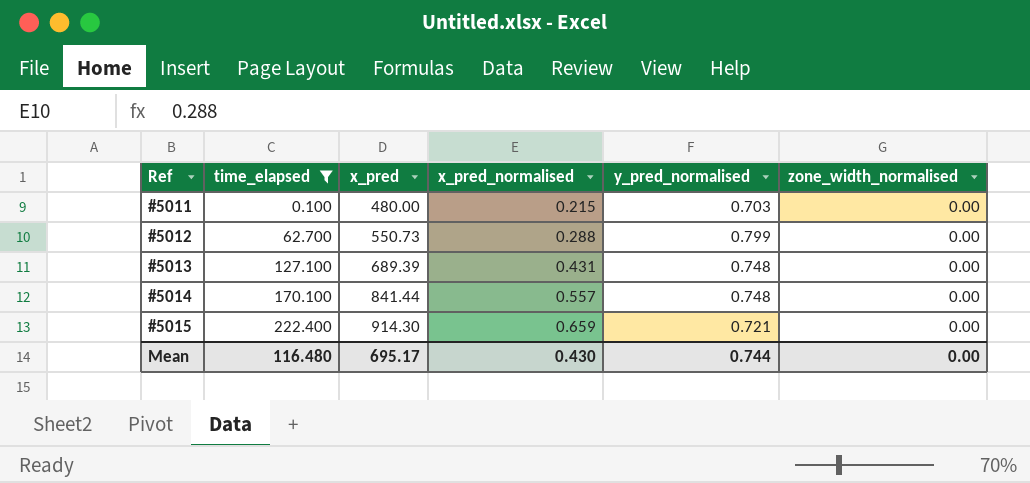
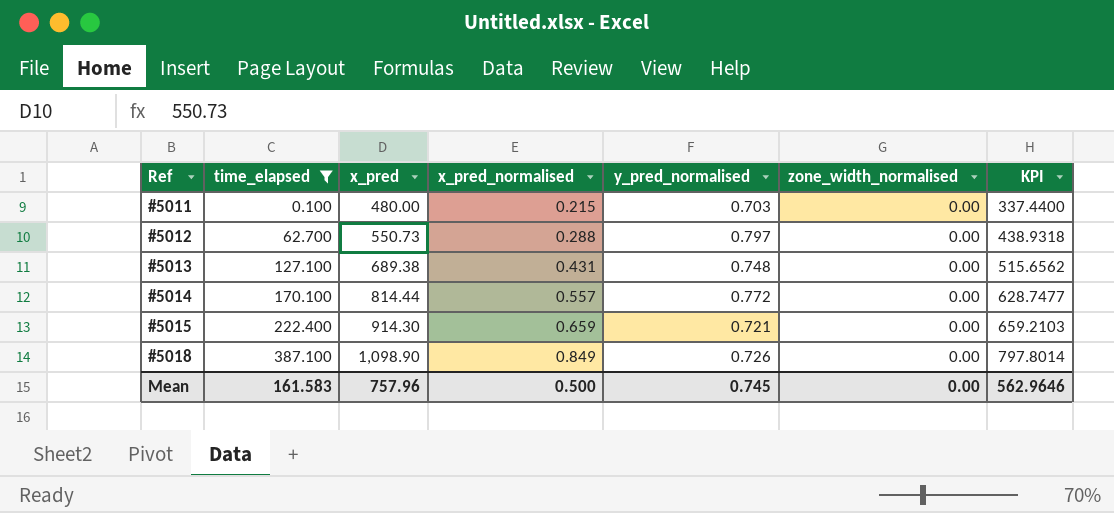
column KPI | formula: none -> [x_pred] * [y_pred_normalised]
#5012 | y_pred_normalised: 0.799 -> 0.797
#5013 | x_pred: 689.39 -> 689.38
#5014 | x_pred: 841.44 -> 814.44
#5014 | y_pred_normalised: 0.748 -> 0.772
row #5018: none -> 387.100 | 1,098.90 | 0.849 | 0.726 | 0.00 | 797.8014
Mean | time_elapsed: 116.480 -> 161.583
Mean | x_pred: 695.17 -> 757.96
Mean | x_pred_normalised: 0.430 -> 0.500
Mean | y_pred_normalised: 0.744 -> 0.745

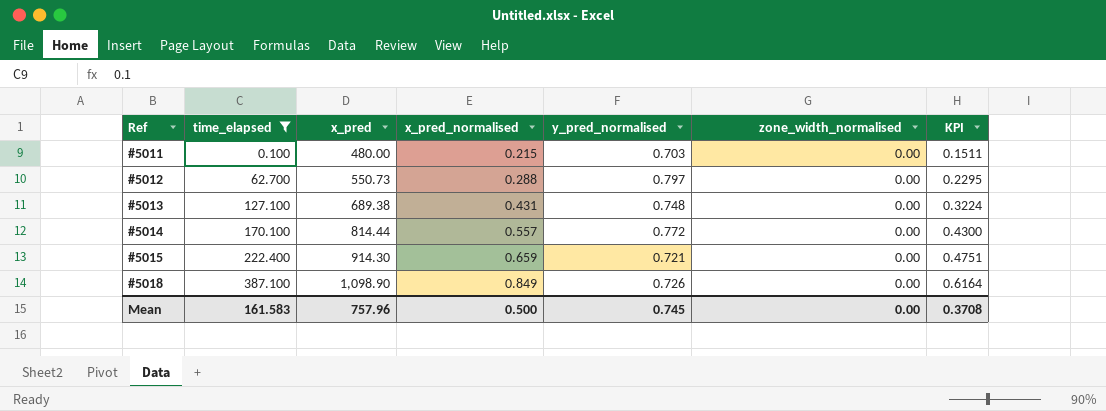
column KPI | formula: [x_pred] * [y_pred_normalised] -> [x_pred_normalised] * [y_pred_normalised]
Mean | KPI: 562.9646 -> 0.3708

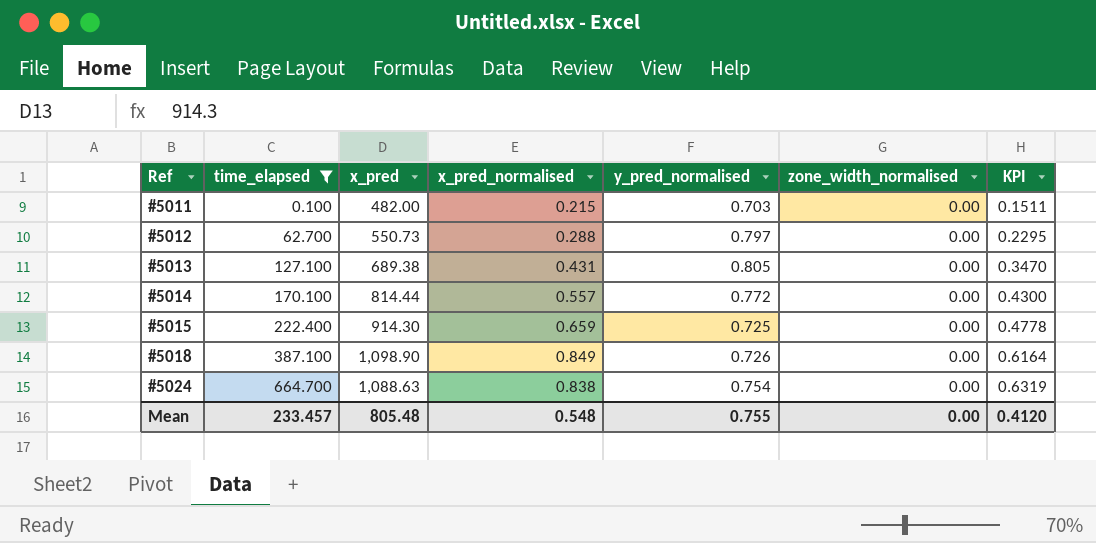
#5011 | x_pred: 480.00 -> 482.00
#5013 | y_pred_normalised: 0.748 -> 0.805
#5013 | KPI: 0.3224 -> 0.3470
#5015 | y_pred_normalised: 0.721 -> 0.725
#5015 | KPI: 0.4751 -> 0.4778
row #5024: none -> 664.700 | 1,088.63 | 0.838 | 0.754 | 0.00 | 0.6319
Mean | time_elapsed: 161.583 -> 233.457
Mean | x_pred: 757.96 -> 805.48
Mean | x_pred_normalised: 0.500 -> 0.548
Mean | y_pred_normalised: 0.745 -> 0.755
Mean | KPI: 0.3708 -> 0.4120

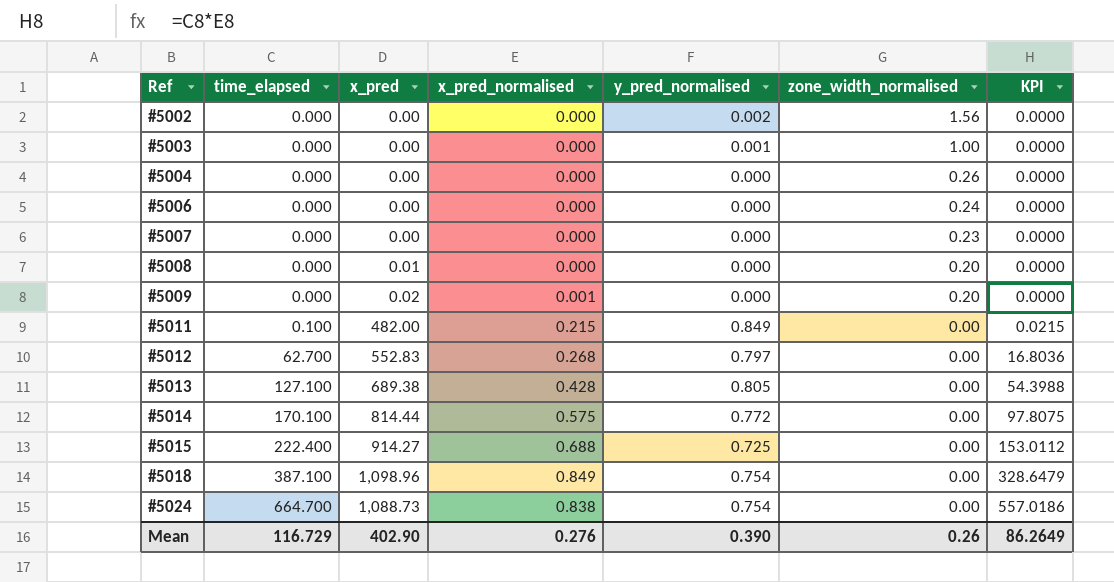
filter: time_elapsed != 0.000 -> none
column KPI | formula: [x_pred_normalised] * [y_pred_normalised] -> [time_elapsed] * [x_pred_normalised]
#5011 | y_pred_normalised: 0.703 -> 0.849
#5012 | x_pred: 550.73 -> 552.83
#5012 | x_pred_normalised: 0.288 -> 0.268
#5013 | x_pred_normalised: 0.431 -> 0.428
#5014 | x_pred_normalised: 0.557 -> 0.575
#5015 | x_pred: 914.30 -> 914.27
#5015 | x_pred_normalised: 0.659 -> 0.688
#5018 | x_pred: 1,098.90 -> 1,098.96
#5018 | y_pred_normalised: 0.726 -> 0.754
#5024 | x_pred: 1,088.63 -> 1,088.73
Mean | time_elapsed: 233.457 -> 116.729
Mean | x_pred: 805.48 -> 402.90
Mean | x_pred_normalised: 0.548 -> 0.276
Mean | y_pred_normalised: 0.755 -> 0.390
Mean | zone_width_normalised: 0.00 -> 0.26
Mean | KPI: 0.4120 -> 86.2649

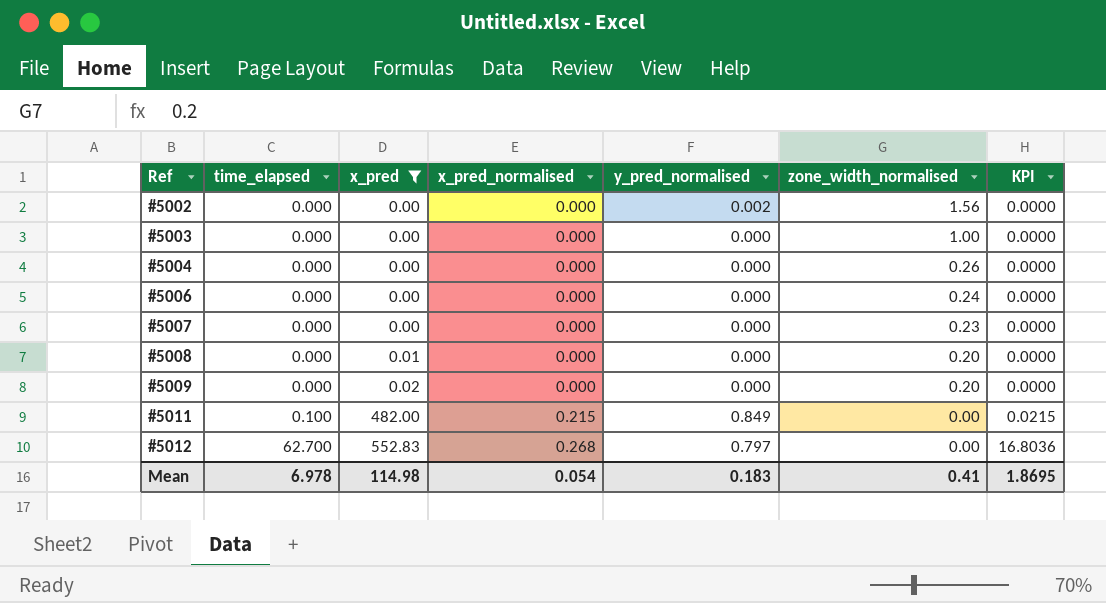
filter: none -> x_pred <= 552.83
#5003 | y_pred_normalised: 0.001 -> 0.000
#5009 | x_pred_normalised: 0.001 -> 0.000
Mean | time_elapsed: 116.729 -> 6.978
Mean | x_pred: 402.90 -> 114.98
Mean | x_pred_normalised: 0.276 -> 0.054
Mean | y_pred_normalised: 0.390 -> 0.183
Mean | zone_width_normalised: 0.26 -> 0.41
Mean | KPI: 86.2649 -> 1.8695

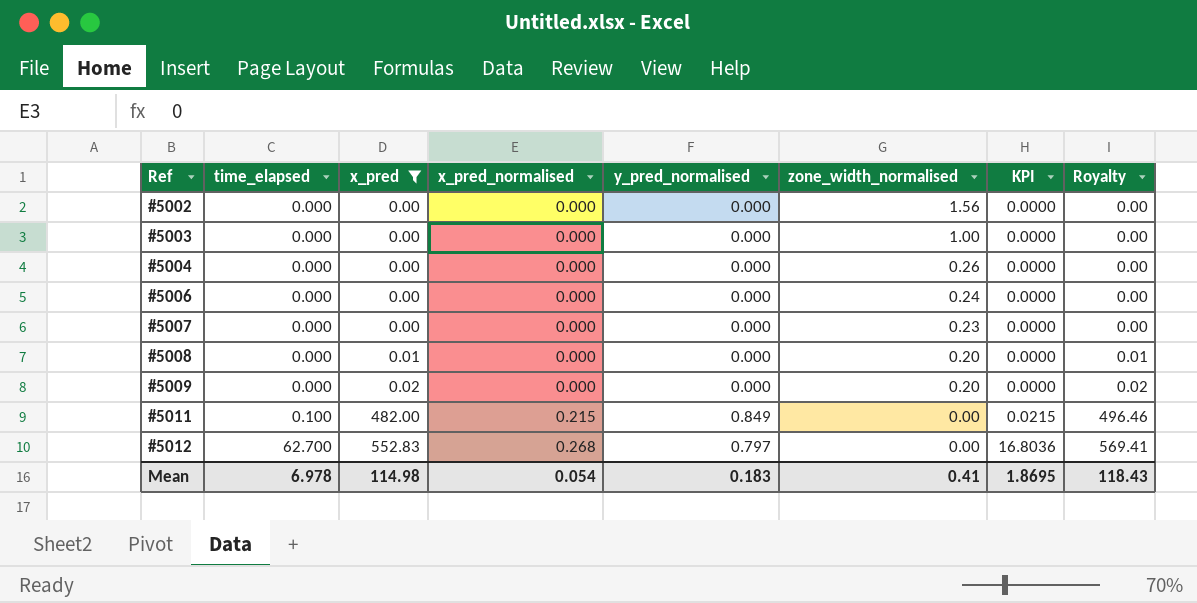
column Royalty | formula: none -> [x_pred] * 1.03
#5002 | y_pred_normalised: 0.002 -> 0.000

